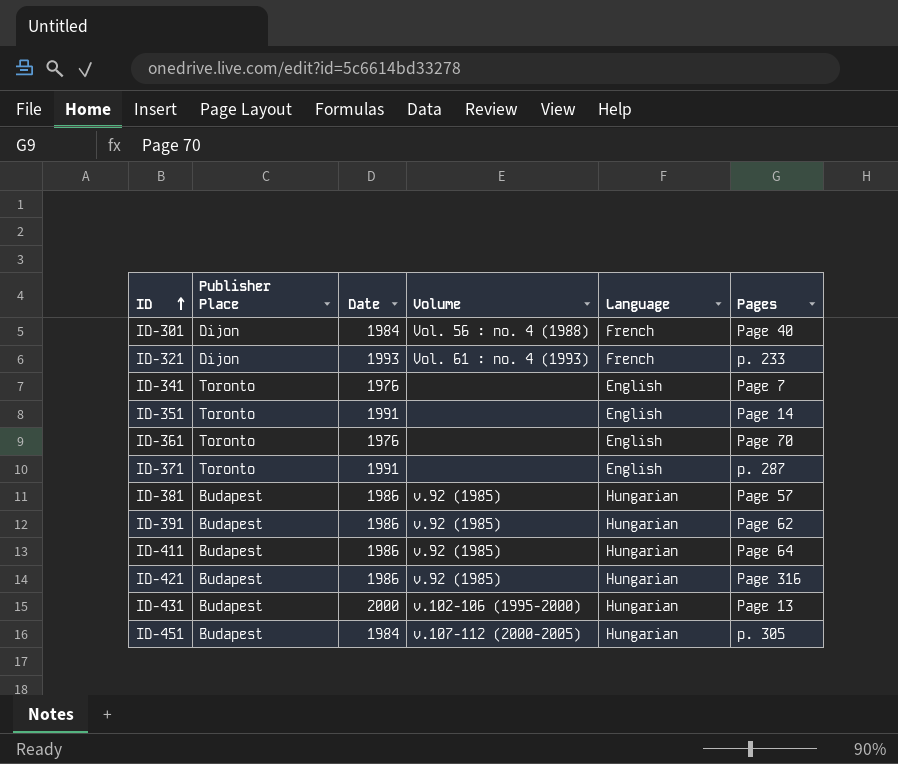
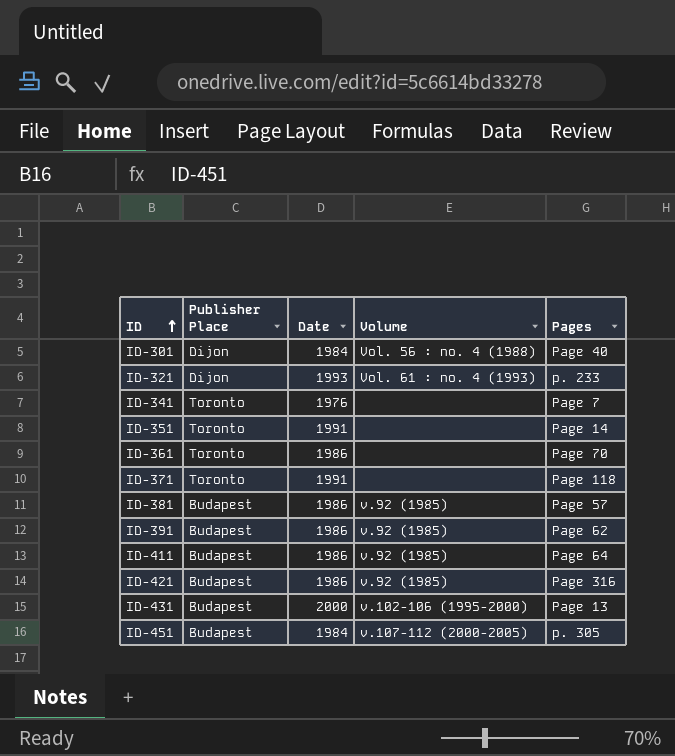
column Language | position: 5 -> none
ID-361 | Date: 1976 -> 1986
ID-371 | Pages: p. 287 -> Page 118

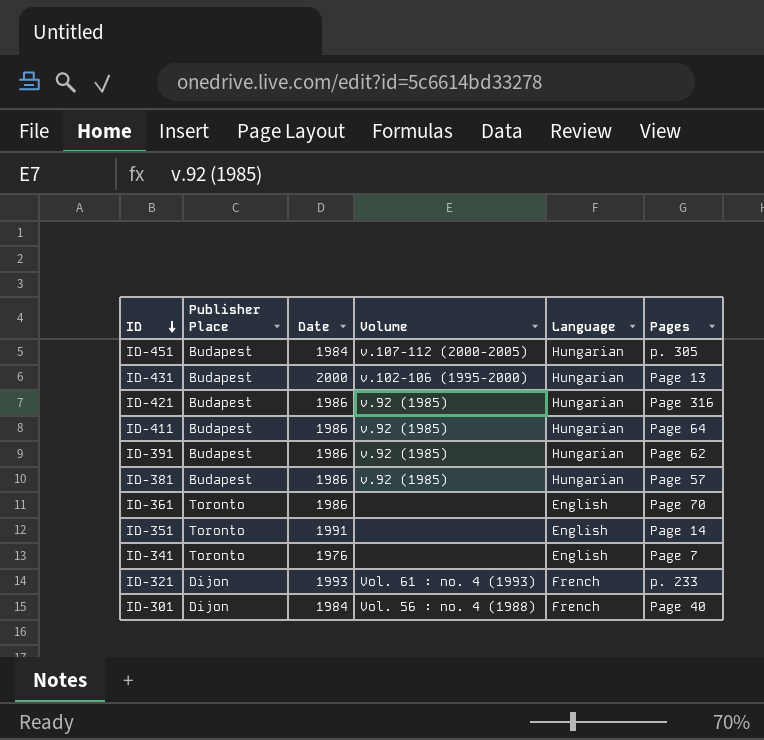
row order: ID ascending -> ID descending
column Language | position: none -> 5
row ID-371: Toronto | 1991 | none | Page 118 -> none

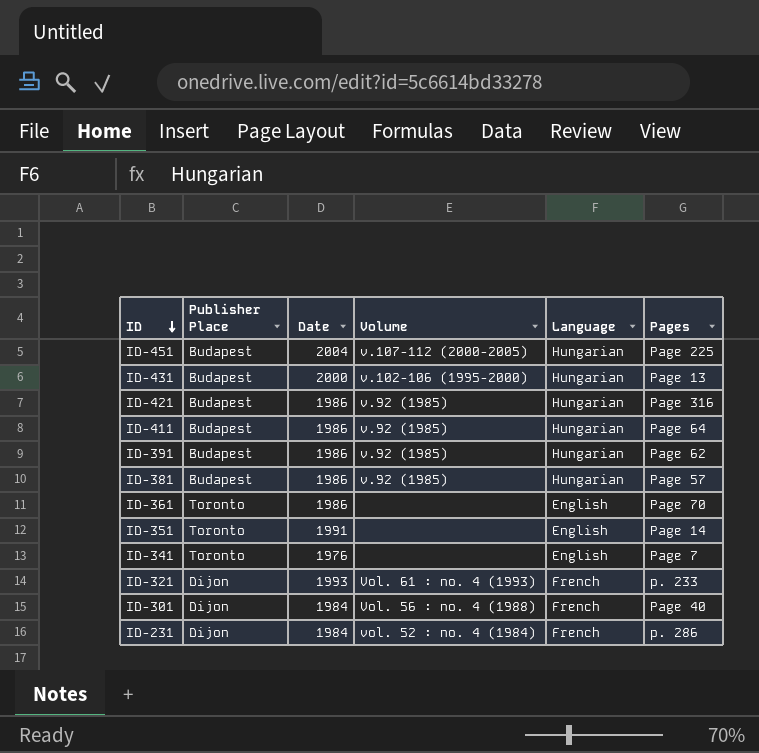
ID-451 | Date: 1984 -> 2004
ID-451 | Pages: p. 305 -> Page 225
row ID-231: none -> Dijon | 1984 | vol. 52 : no. 4 (1984) | French | p. 286

